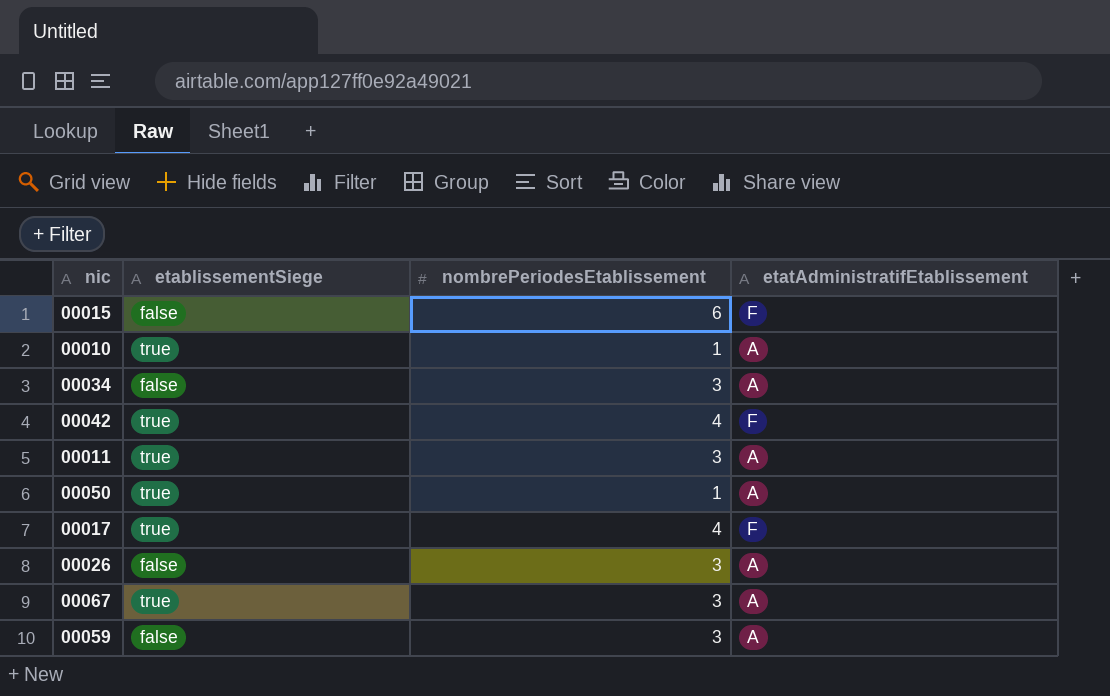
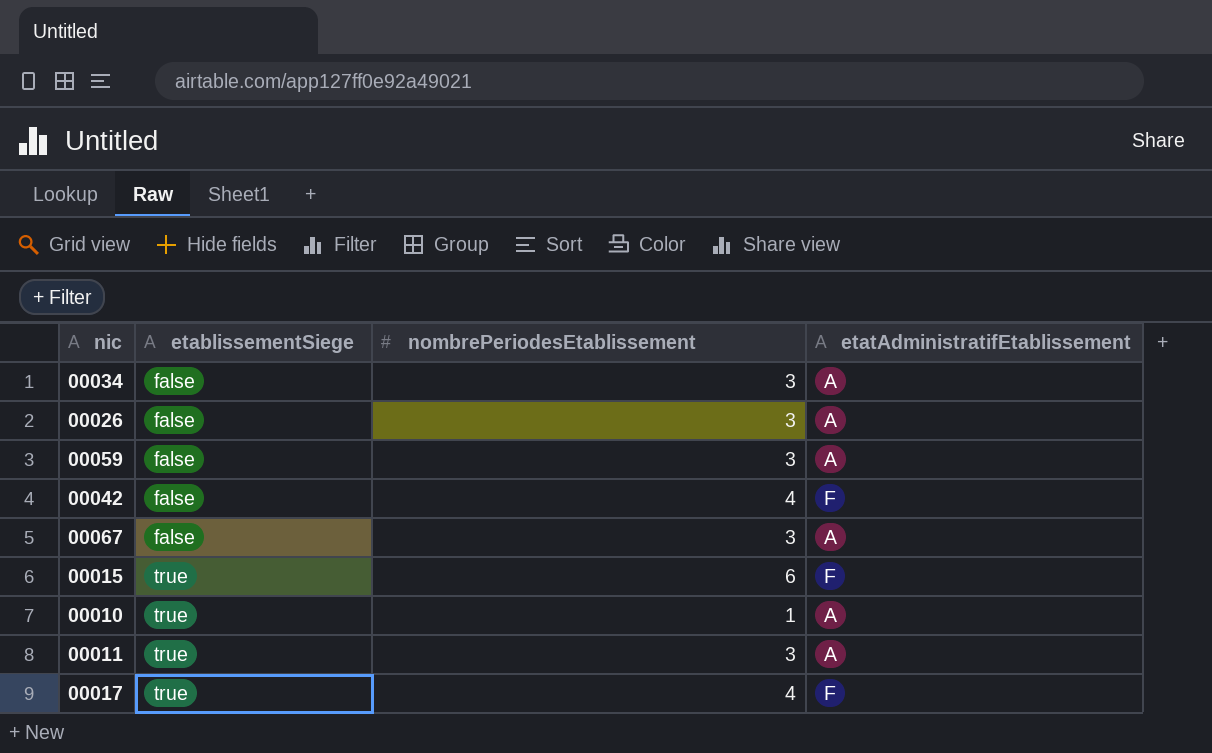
row order: none -> etablissementSiege ascending
row 00050: true | 1 | A -> none
00042 | etablissementSiege: true -> false
00067 | etablissementSiege: true -> false
00015 | etablissementSiege: false -> true

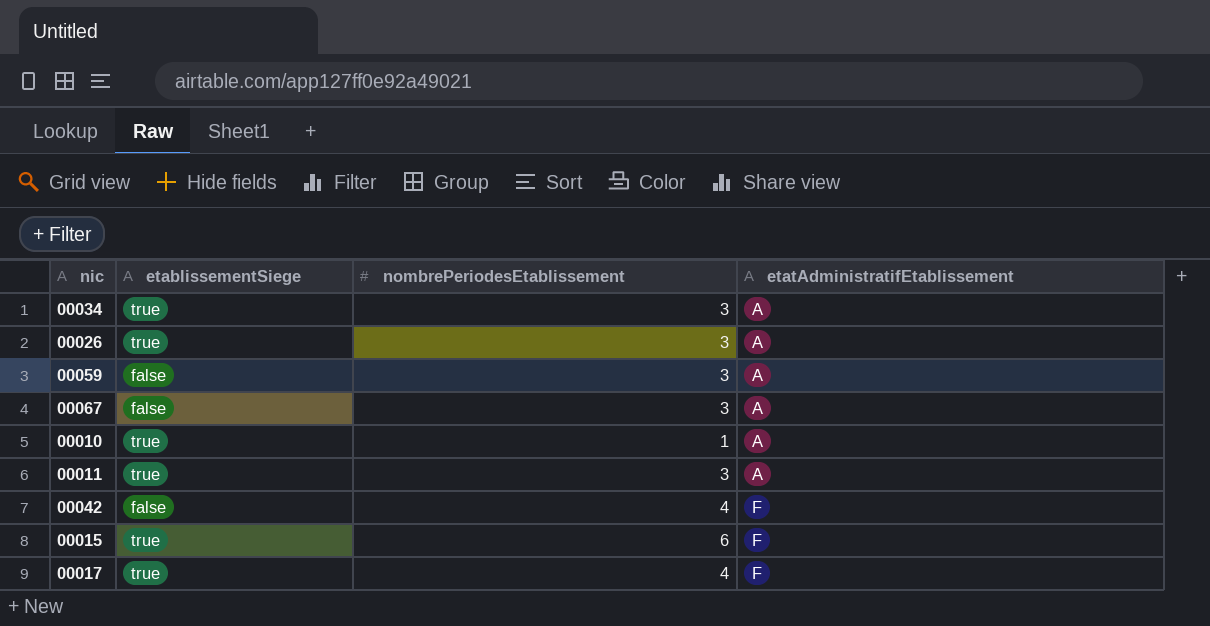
row order: etablissementSiege ascending -> etatAdministratifEtablissement ascending
00034 | etablissementSiege: false -> true
00026 | etablissementSiege: false -> true

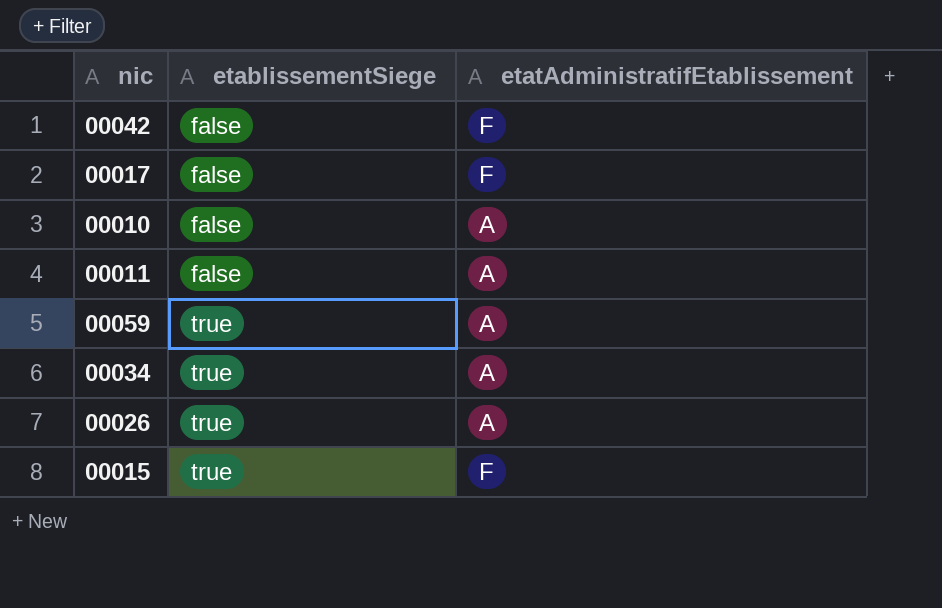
row order: etatAdministratifEtablissement ascending -> etablissementSiege ascending
column nombrePeriodesEtablissement | position: 3 -> none
row 00067: false | 3 | A -> none
00017 | etablissementSiege: true -> false
00010 | etablissementSiege: true -> false
00011 | etablissementSiege: true -> false
00059 | etablissementSiege: false -> true

